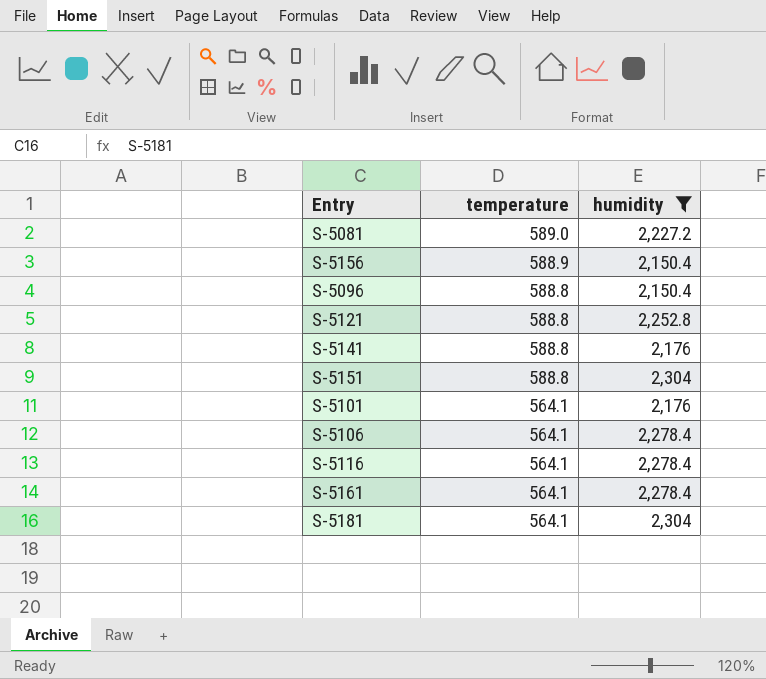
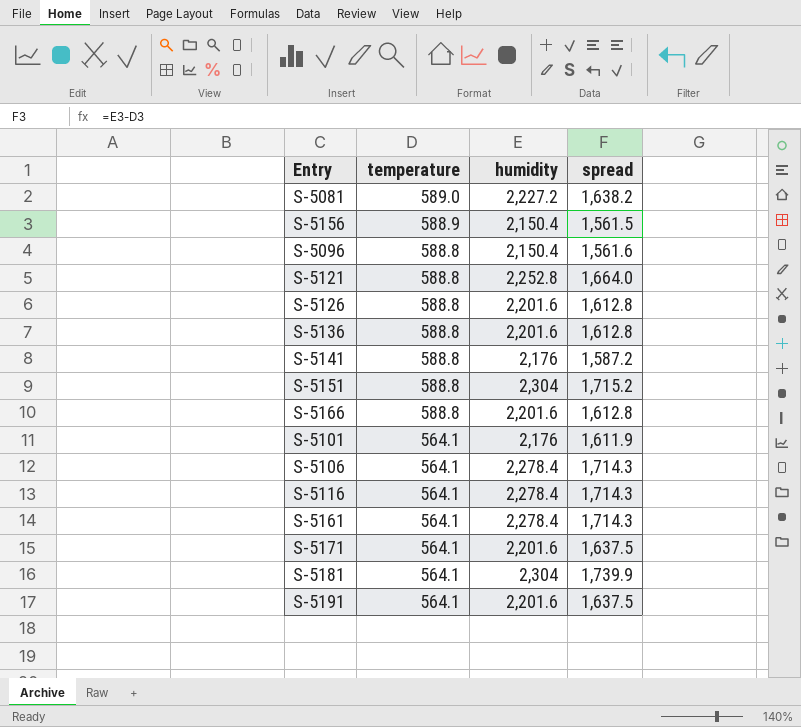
filter: humidity != 2,201.6 -> none
column spread | formula: none -> [humidity] - [temperature]

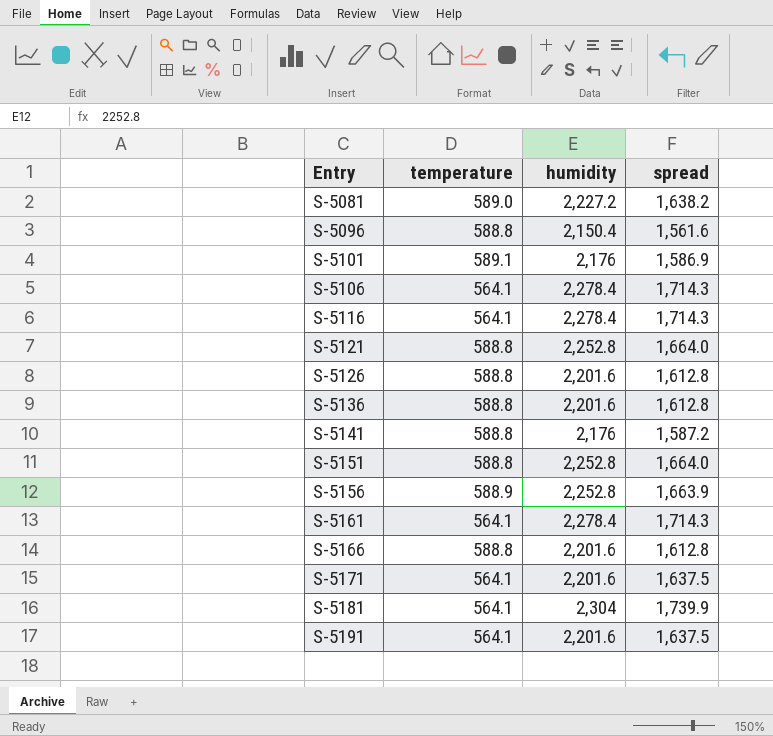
row order: temperature descending -> Entry ascending
S-5101 | temperature: 564.1 -> 589.1
S-5101 | spread: 1,611.9 -> 1,586.9
S-5151 | humidity: 2,304 -> 2,252.8
S-5151 | spread: 1,715.2 -> 1,664.0
S-5156 | humidity: 2,150.4 -> 2,252.8
S-5156 | spread: 1,561.5 -> 1,663.9

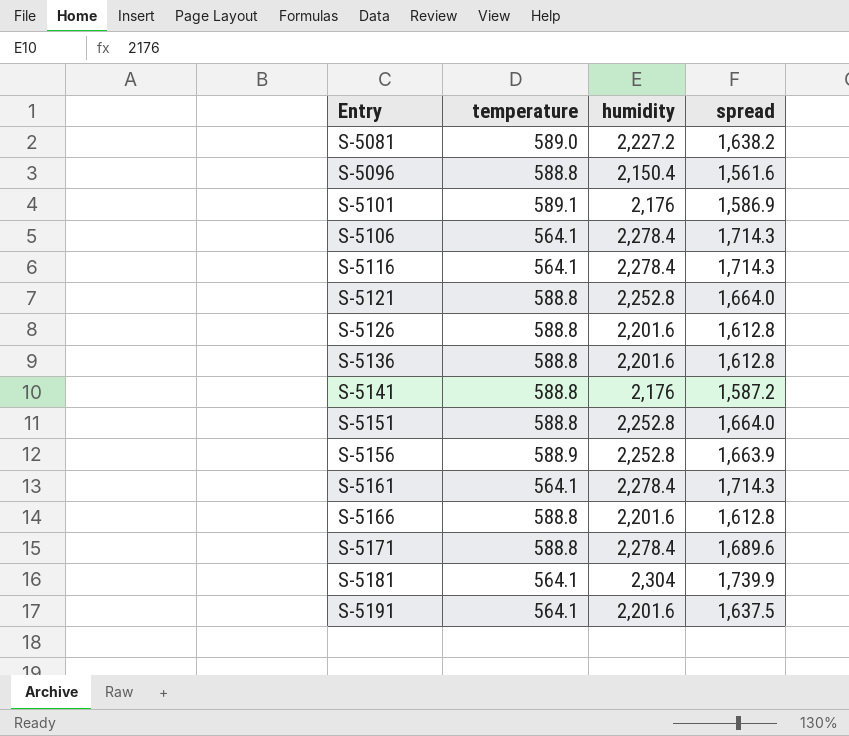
S-5171 | temperature: 564.1 -> 588.8
S-5171 | humidity: 2,201.6 -> 2,278.4
S-5171 | spread: 1,637.5 -> 1,689.6

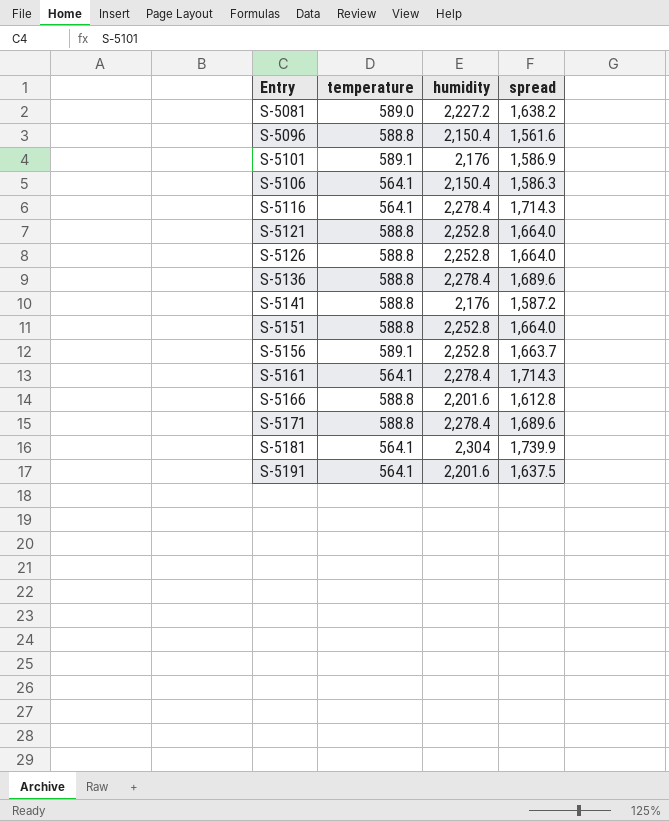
S-5106 | humidity: 2,278.4 -> 2,150.4
S-5106 | spread: 1,714.3 -> 1,586.3
S-5126 | humidity: 2,201.6 -> 2,252.8
S-5126 | spread: 1,612.8 -> 1,664.0
S-5136 | humidity: 2,201.6 -> 2,278.4
S-5136 | spread: 1,612.8 -> 1,689.6
S-5156 | temperature: 588.9 -> 589.1
S-5156 | spread: 1,663.9 -> 1,663.7

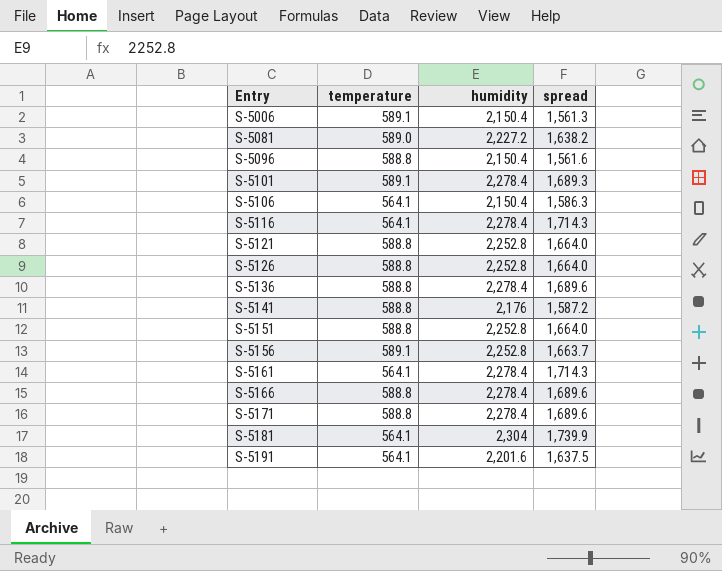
row S-5006: none -> 589.1 | 2,150.4 | 1,561.3
S-5101 | humidity: 2,176 -> 2,278.4
S-5101 | spread: 1,586.9 -> 1,689.3
S-5166 | humidity: 2,201.6 -> 2,278.4
S-5166 | spread: 1,612.8 -> 1,689.6

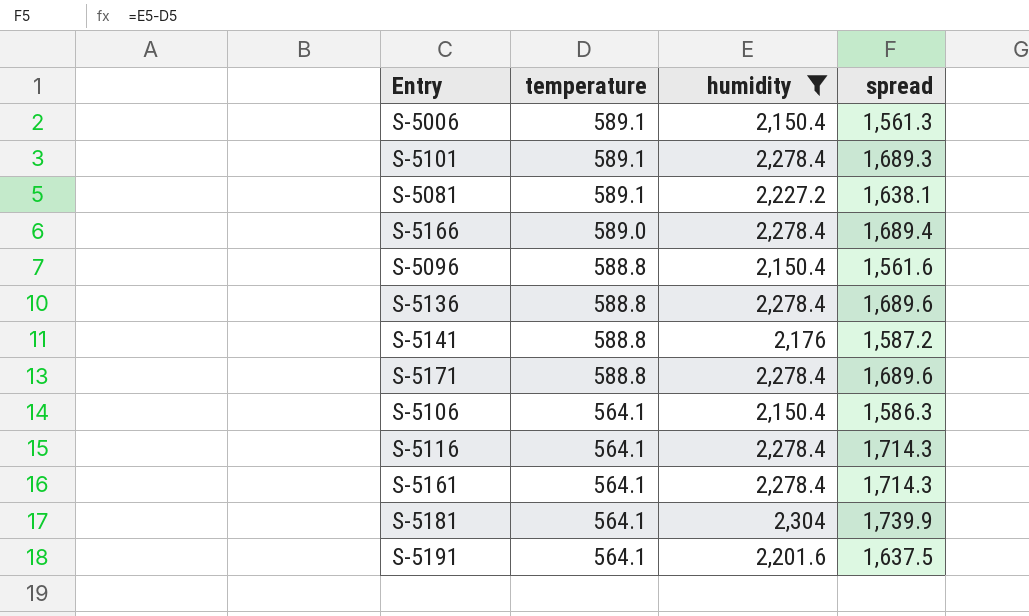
filter: none -> humidity != 2,252.8
row order: Entry ascending -> temperature descending
S-5081 | temperature: 589.0 -> 589.1
S-5081 | spread: 1,638.2 -> 1,638.1
S-5166 | temperature: 588.8 -> 589.0
S-5166 | spread: 1,689.6 -> 1,689.4

